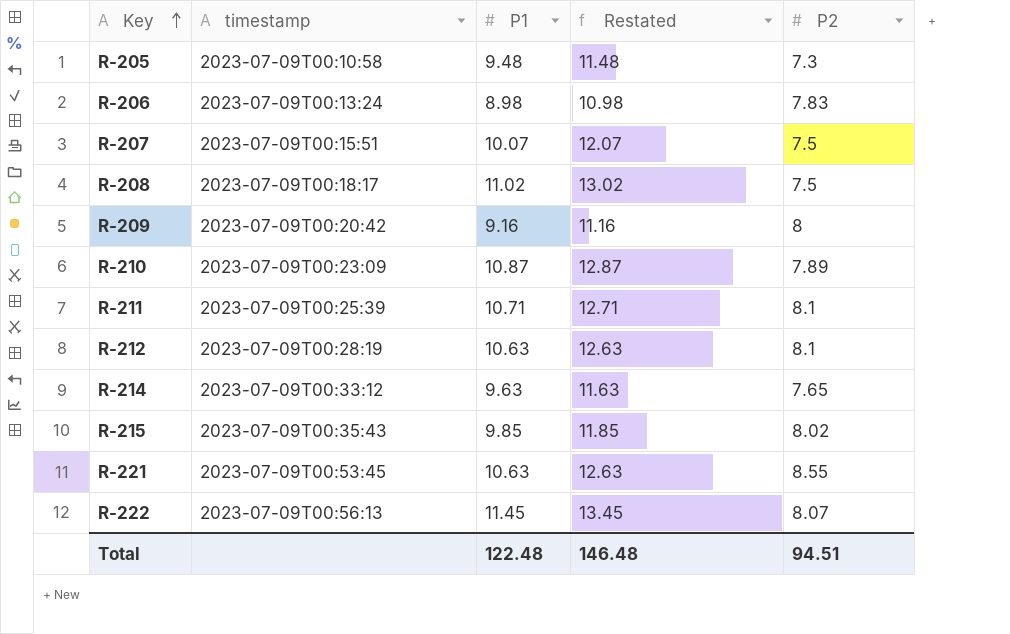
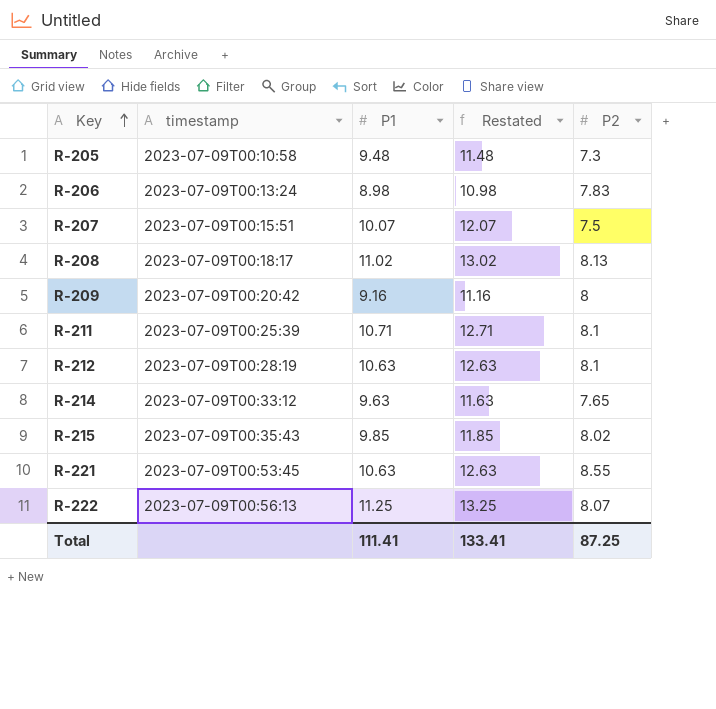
row R-210: 2023-07-09T00:23:09 | 10.87 | 12.87 | 7.89 -> none
R-208 | P2: 7.5 -> 8.13
R-222 | P1: 11.45 -> 11.25
R-222 | Restated: 13.45 -> 13.25
Total | P1: 122.48 -> 111.41
Total | Restated: 146.48 -> 133.41
Total | P2: 94.51 -> 87.25

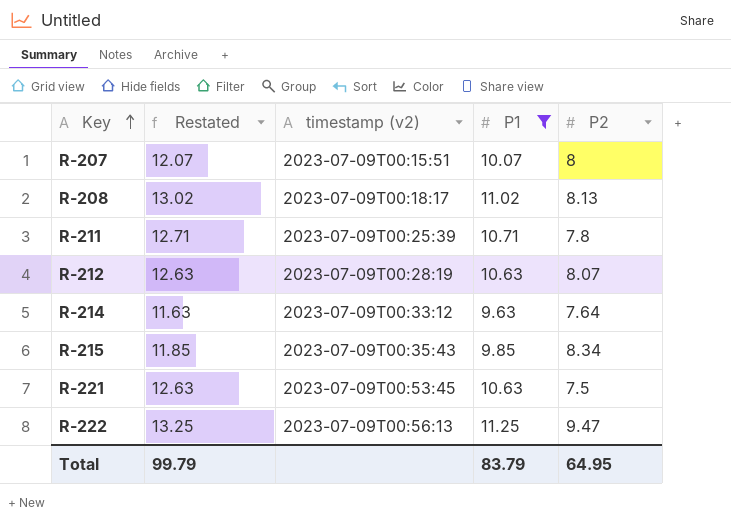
filter: none -> P1 >= 9.63
column Restated | position: 4 -> 2
column name: timestamp -> timestamp (v2)
R-207 | P2: 7.5 -> 8
R-211 | P2: 8.1 -> 7.8
R-212 | P2: 8.1 -> 8.07
R-214 | P2: 7.65 -> 7.64
R-215 | P2: 8.02 -> 8.34
R-221 | P2: 8.55 -> 7.5
R-222 | P2: 8.07 -> 9.47
Total | Restated: 133.41 -> 99.79
Total | P1: 111.41 -> 83.79
Total | P2: 87.25 -> 64.95

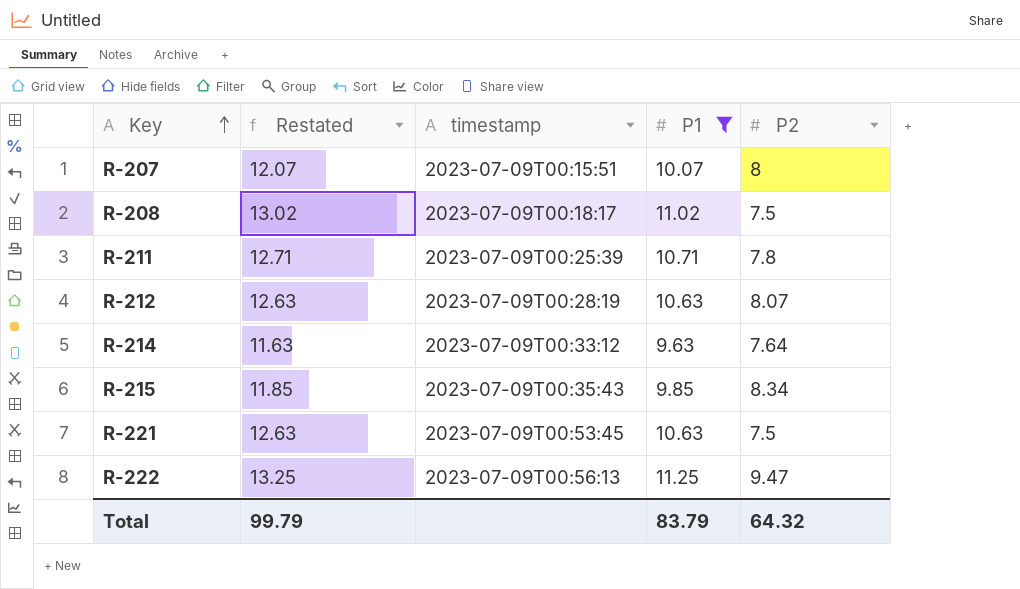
column name: timestamp (v2) -> timestamp
R-208 | P2: 8.13 -> 7.5
Total | P2: 64.95 -> 64.32

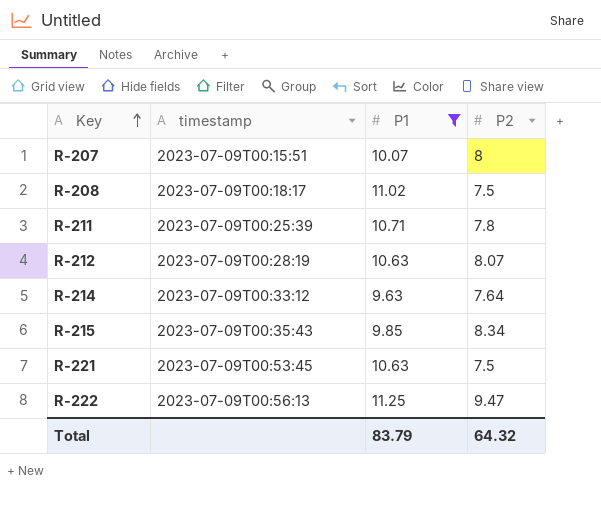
column Restated | formula: [P1] + 2 -> none

